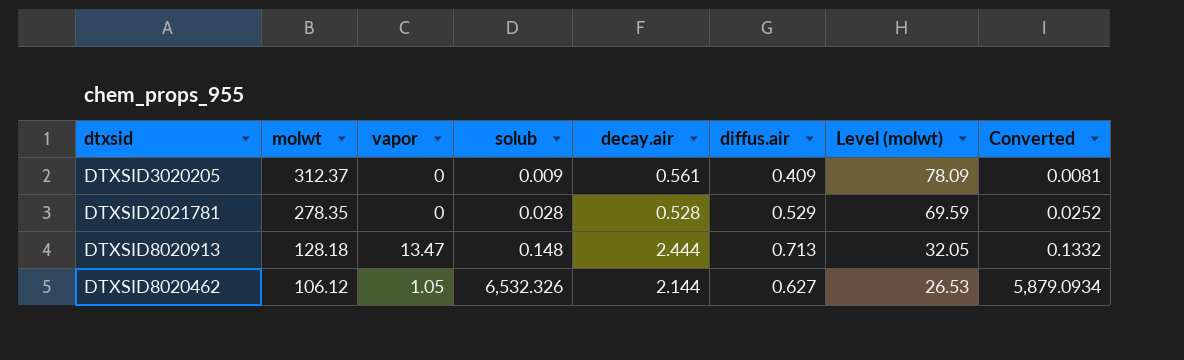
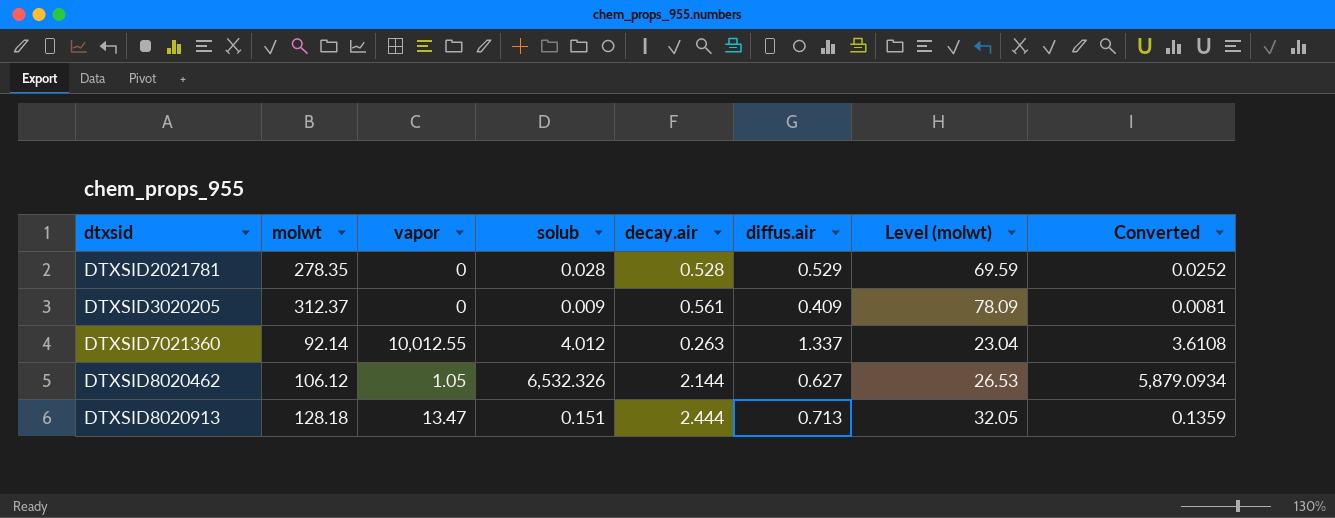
row order: molwt descending -> dtxsid ascending
row DTXSID7021360: none -> 92.14 | 10,012.55 | 4.012 | 0.263 | 1.337 | 23.04 | 3.6108
DTXSID8020913 | solub: 0.148 -> 0.151
DTXSID8020913 | Converted: 0.1332 -> 0.1359

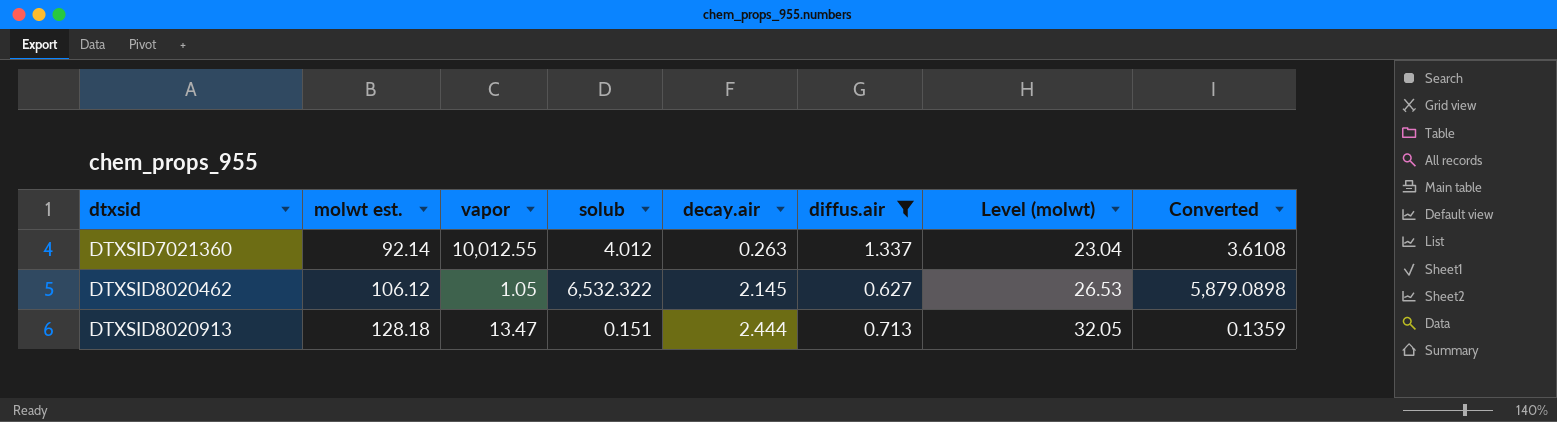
filter: none -> diffus.air >= 0.627
column name: molwt -> molwt est.
DTXSID8020462 | solub: 6,532.326 -> 6,532.322
DTXSID8020462 | decay.air: 2.144 -> 2.145
DTXSID8020462 | Converted: 5,879.0934 -> 5,879.0898

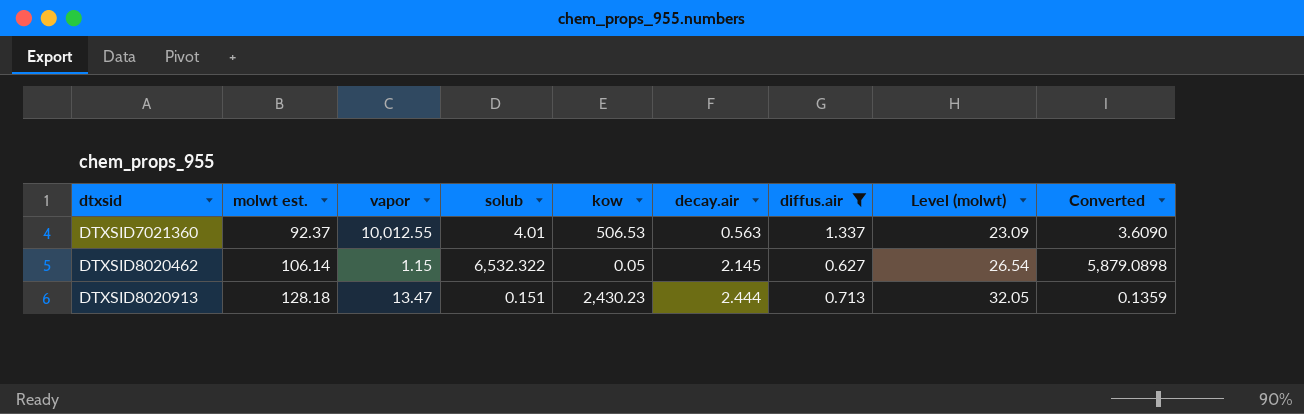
column kow | position: none -> 5
DTXSID7021360 | molwt est.: 92.14 -> 92.37
DTXSID7021360 | solub: 4.012 -> 4.01
DTXSID7021360 | decay.air: 0.263 -> 0.563
DTXSID7021360 | Level (molwt): 23.04 -> 23.09
DTXSID7021360 | Converted: 3.6108 -> 3.6090
DTXSID8020462 | molwt est.: 106.12 -> 106.14
DTXSID8020462 | vapor: 1.05 -> 1.15
DTXSID8020462 | Level (molwt): 26.53 -> 26.54

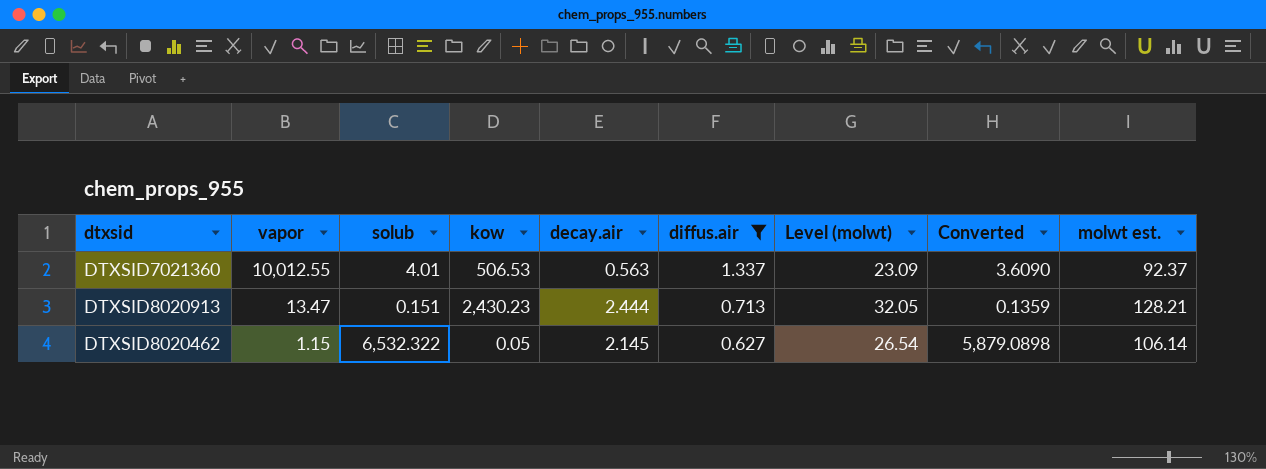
row order: dtxsid ascending -> vapor descending
column molwt est. | position: 2 -> 9
DTXSID8020913 | molwt est.: 128.18 -> 128.21

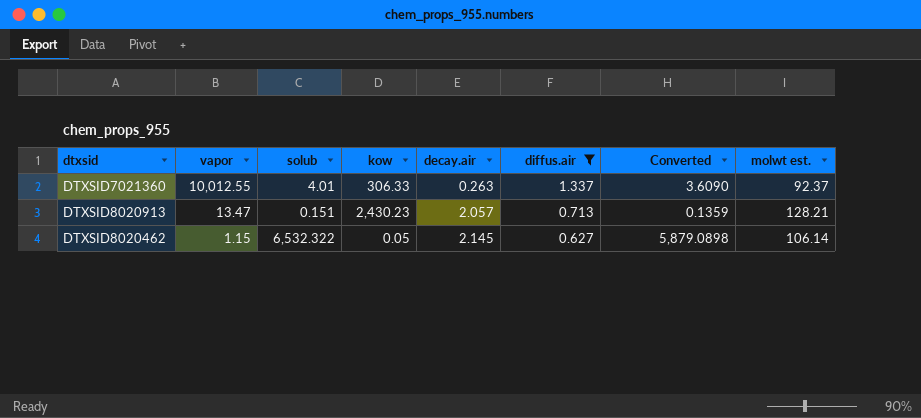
column Level (molwt) | formula: [molwt est.] * 0.25 -> none
DTXSID7021360 | kow: 506.53 -> 306.33
DTXSID7021360 | decay.air: 0.563 -> 0.263
DTXSID8020913 | decay.air: 2.444 -> 2.057

